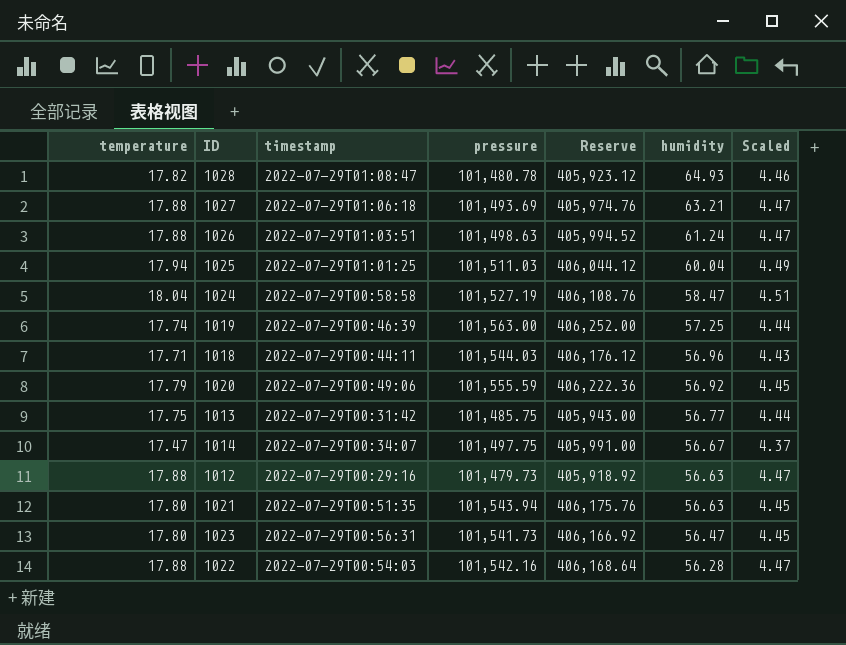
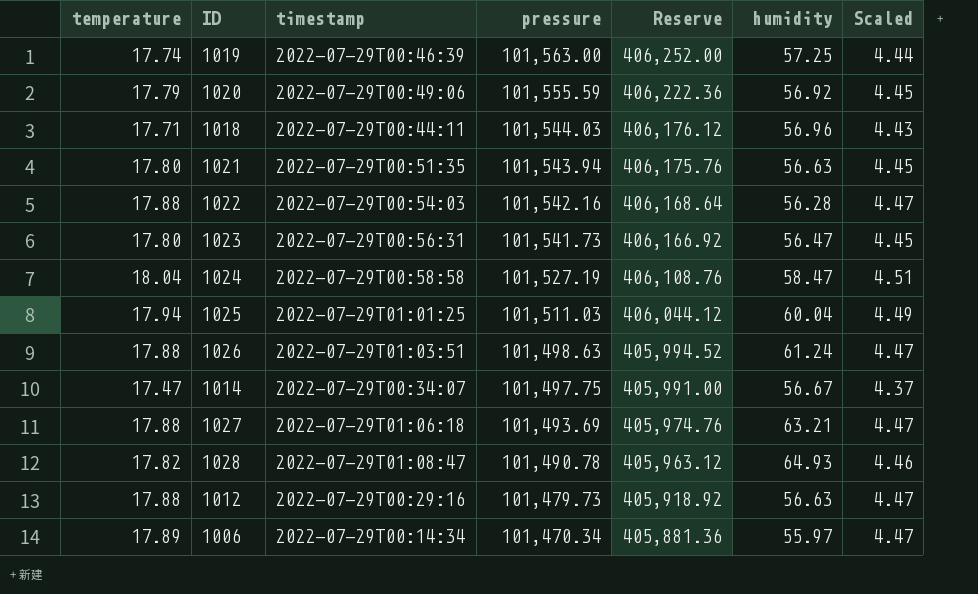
row order: humidity descending -> pressure descending
row 1013: 17.75 | 2022-07-29T00:31:42 | 101,485.75 | 405,943.00 | 56.77 | 4.44 -> none
1028 | pressure: 101,480.78 -> 101,490.78
1028 | Reserve: 405,923.12 -> 405,963.12
row 1006: none -> 17.89 | 2022-07-29T00:14:34 | 101,470.34 | 405,881.36 | 55.97 | 4.47

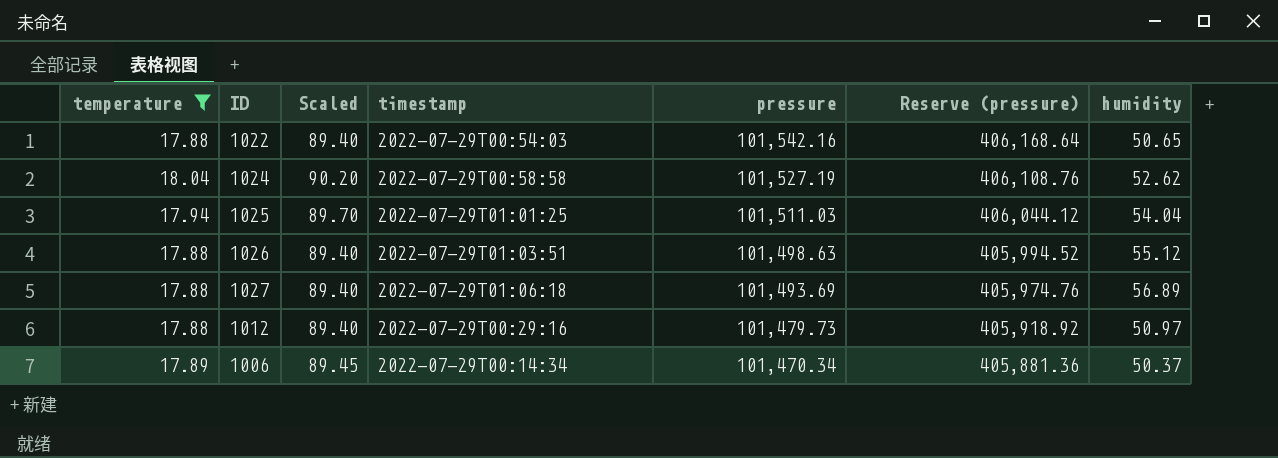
filter: none -> temperature >= 17.88
column Scaled | formula: [temperature] * 0.25 -> [temperature] * 5
column Scaled | position: 7 -> 3
column name: Reserve -> Reserve (pressure)
1022 | humidity: 56.28 -> 50.65
1024 | humidity: 58.47 -> 52.62
1025 | humidity: 60.04 -> 54.04
1026 | humidity: 61.24 -> 55.12
1027 | humidity: 63.21 -> 56.89
1012 | humidity: 56.63 -> 50.97
1006 | humidity: 55.97 -> 50.37

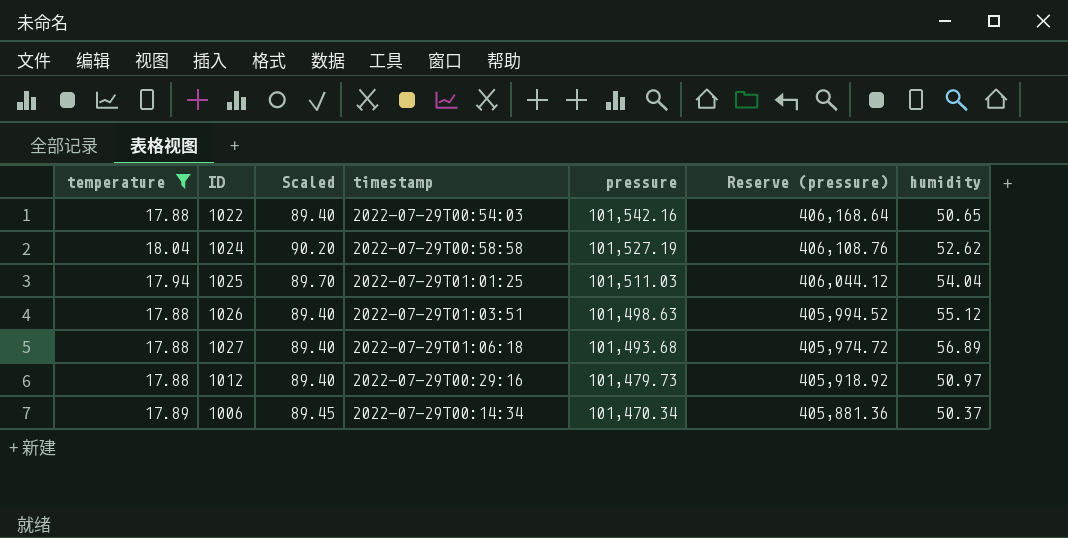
1027 | pressure: 101,493.69 -> 101,493.68
1027 | Reserve (pressure): 405,974.76 -> 405,974.72

